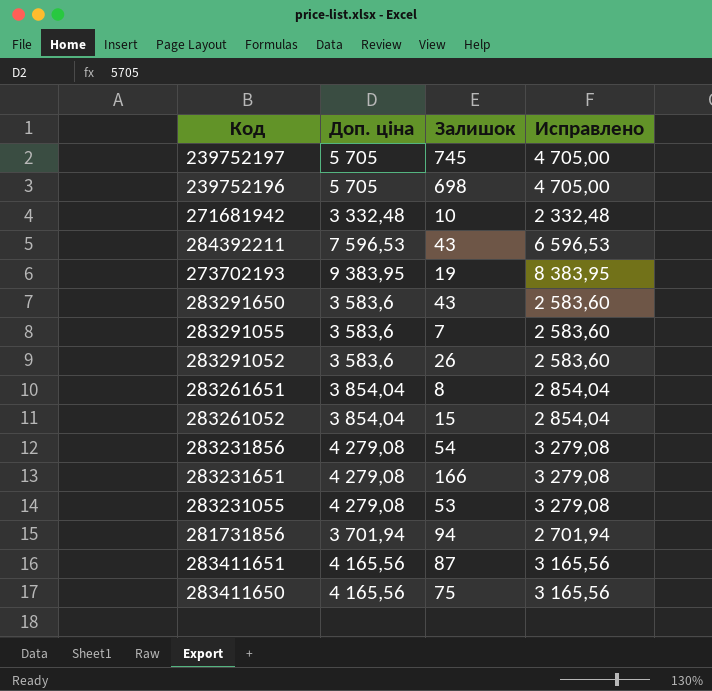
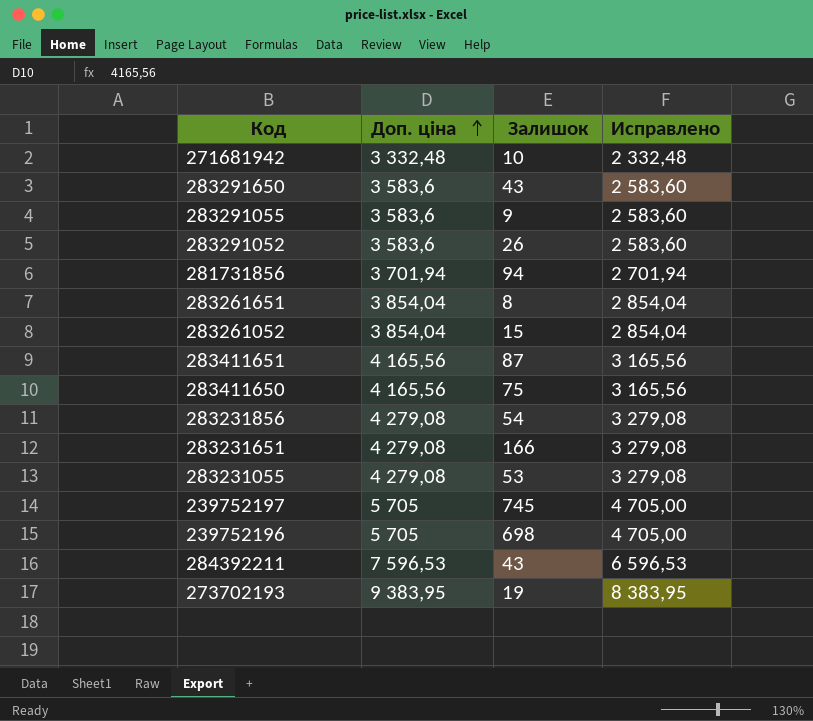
row order: none -> Доп. ціна ascending
283291055 | Залишок: 7 -> 9

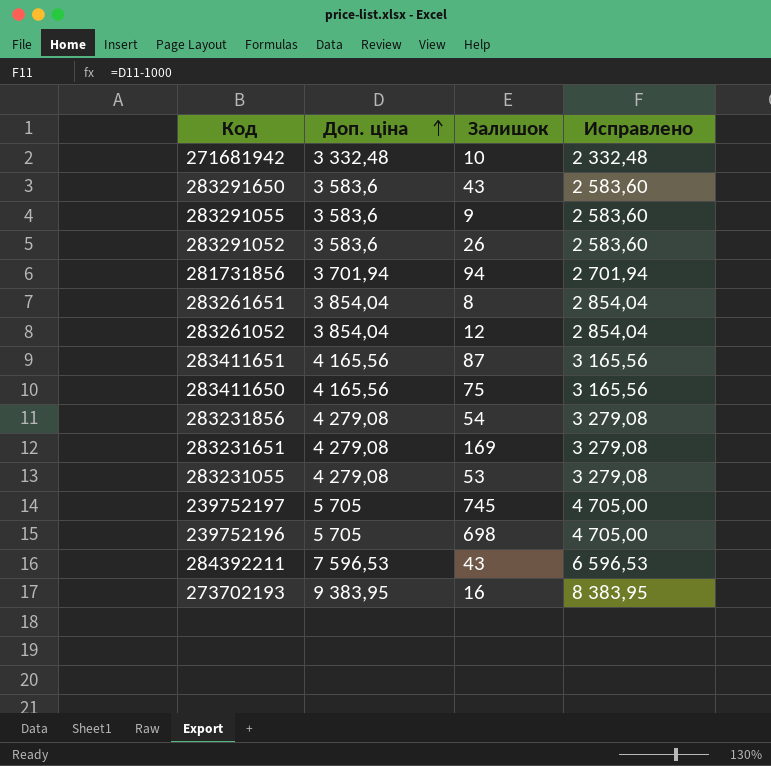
283261052 | Залишок: 15 -> 12
283231651 | Залишок: 166 -> 169
273702193 | Залишок: 19 -> 16

